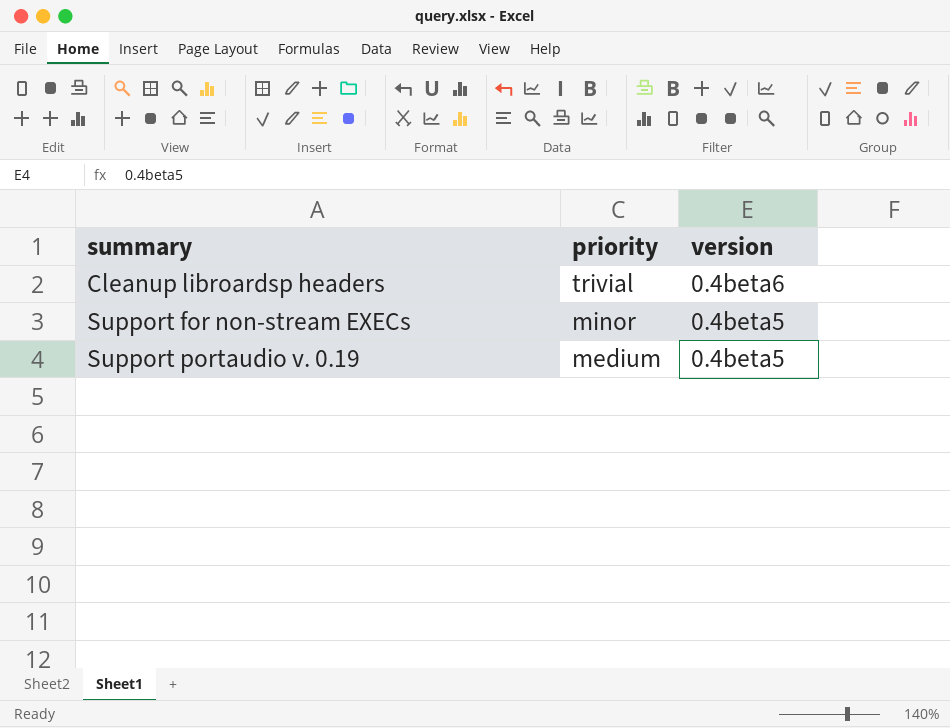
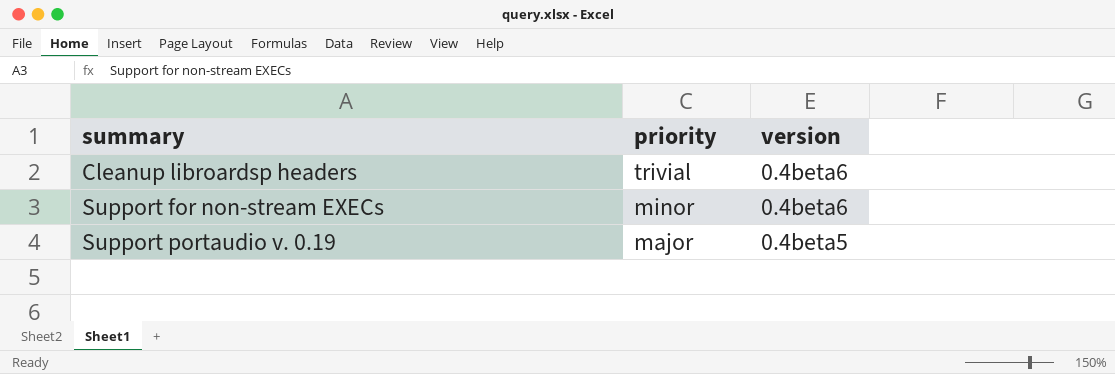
Support for non-stream EXECs | version: 0.4beta5 -> 0.4beta6
Support portaudio v. 0.19 | priority: medium -> major

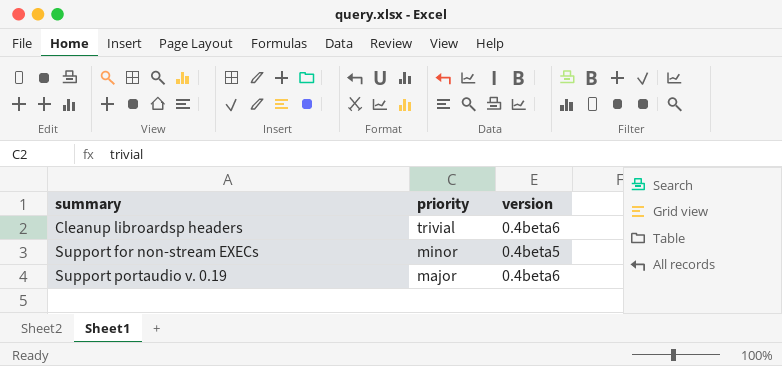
Support for non-stream EXECs | version: 0.4beta6 -> 0.4beta5
Support portaudio v. 0.19 | version: 0.4beta5 -> 0.4beta6

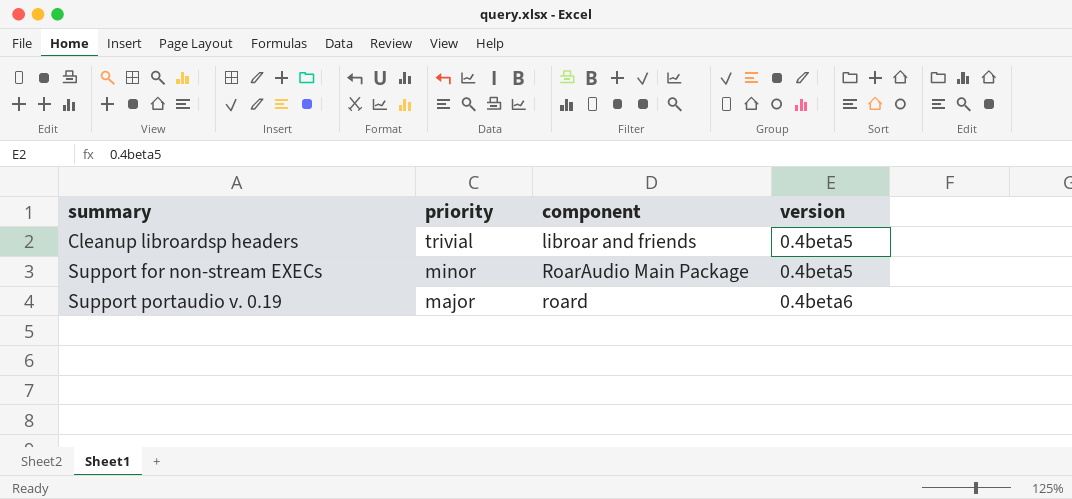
column component | position: none -> 3
Cleanup libroardsp headers | version: 0.4beta6 -> 0.4beta5

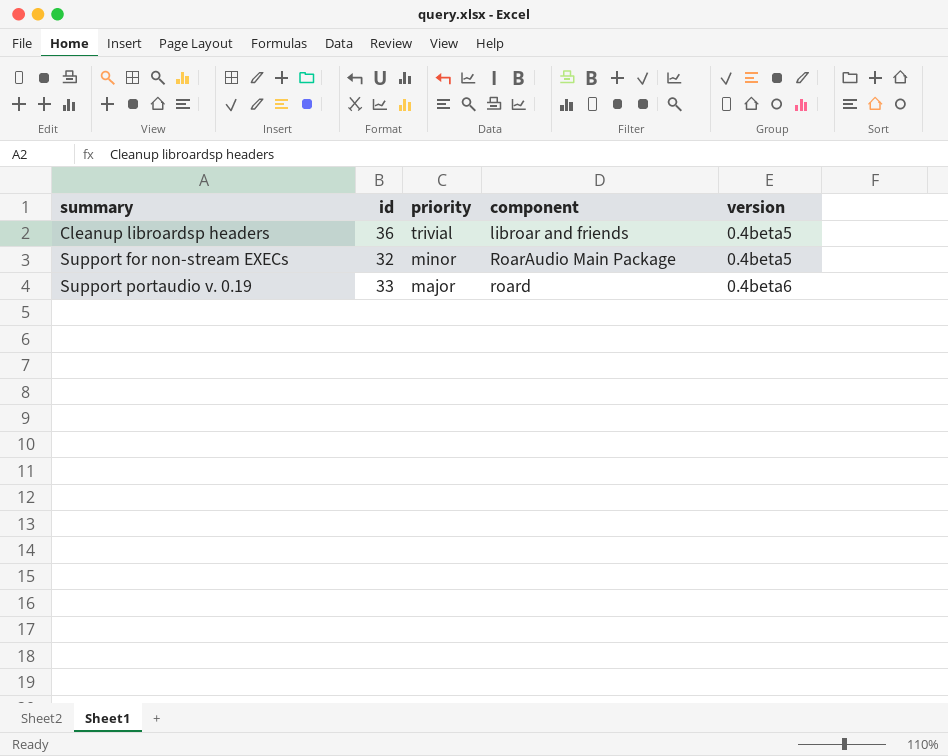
column id | position: none -> 2

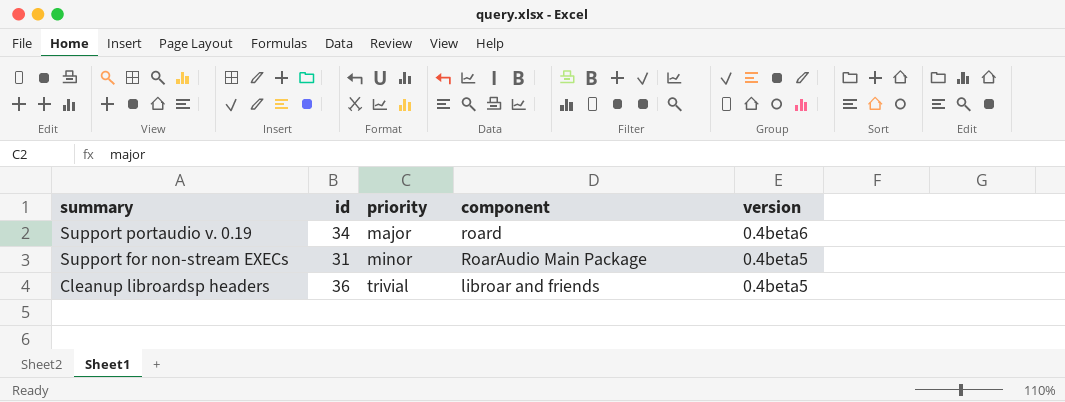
row order: summary ascending -> summary descending
Support portaudio v. 0.19 | id: 33 -> 34
Support for non-stream EXECs | id: 32 -> 31

